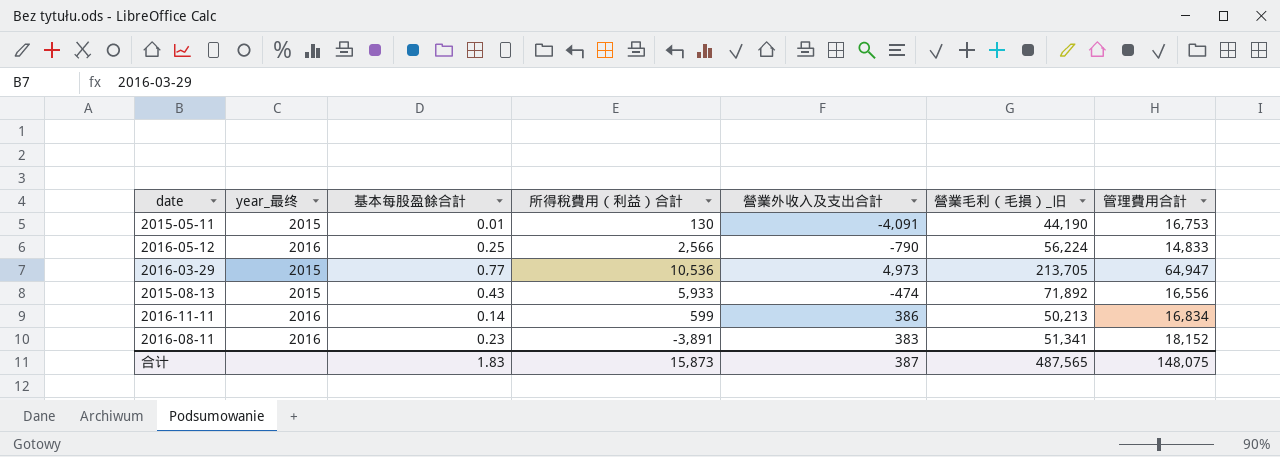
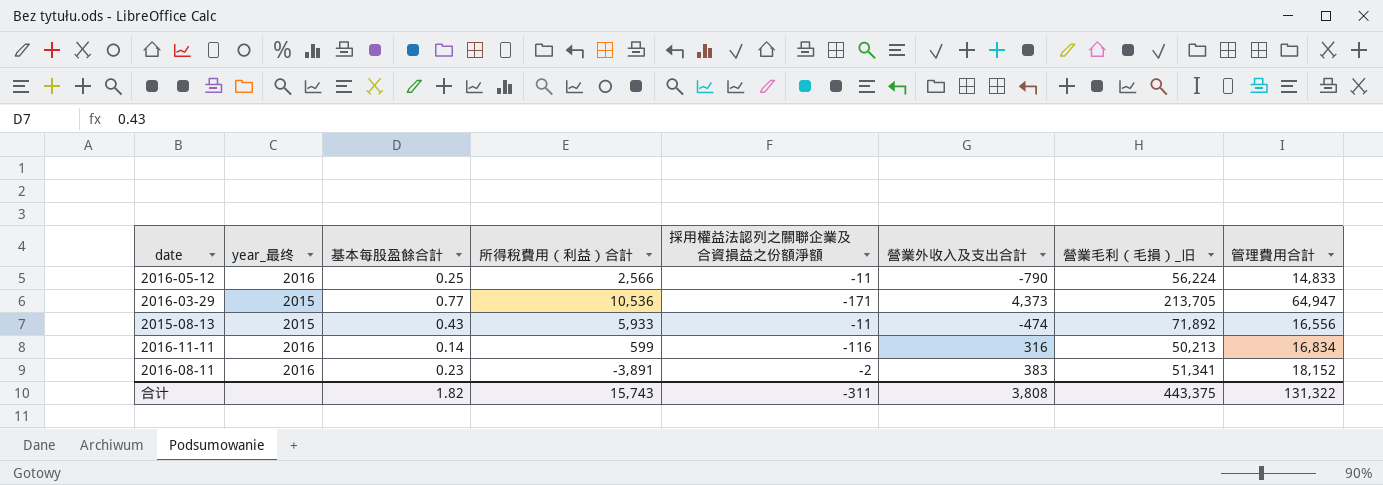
column 採用權益法認列之關聯企業及合資損益之份額淨額 | position: none -> 5
row 2015-05-11: 2015 | 0.01 | 130 | -4,091 | 44,190 | 16,753 -> none
2016-03-29 | 營業外收入及支出合計: 4,973 -> 4,373
2016-11-11 | 營業外收入及支出合計: 386 -> 316
合计 | 基本每股盈餘合計: 1.83 -> 1.82
合计 | 所得稅費用（利益）合計: 15,873 -> 15,743
合计 | 營業外收入及支出合計: 387 -> 3,808
合计 | 營業毛利（毛損）_旧: 487,565 -> 443,375
合计 | 管理費用合計: 148,075 -> 131,322

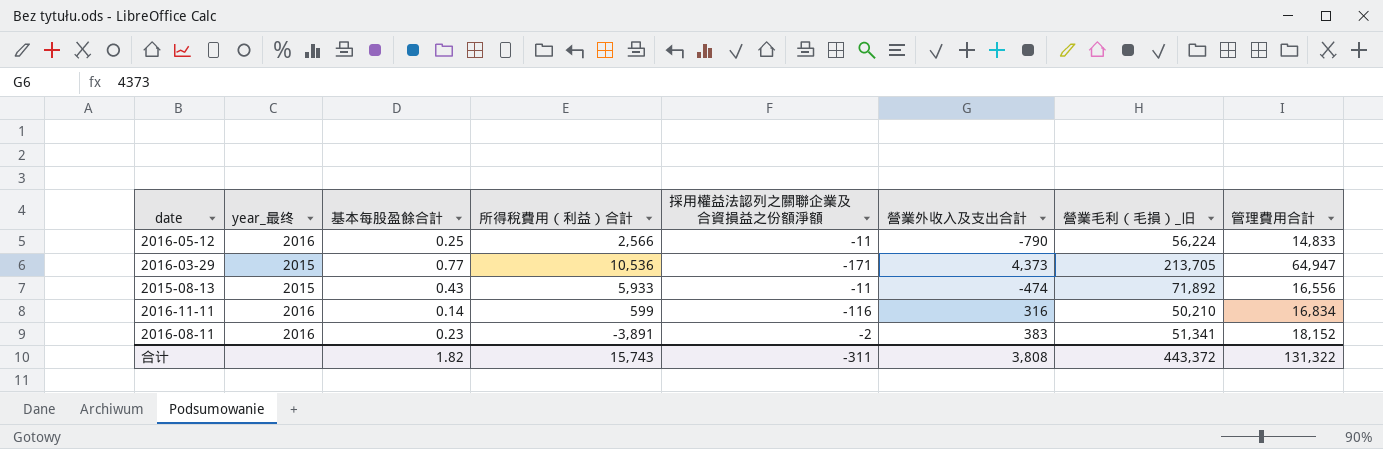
2016-11-11 | 營業毛利（毛損）_旧: 50,213 -> 50,210
合计 | 營業毛利（毛損）_旧: 443,375 -> 443,372

